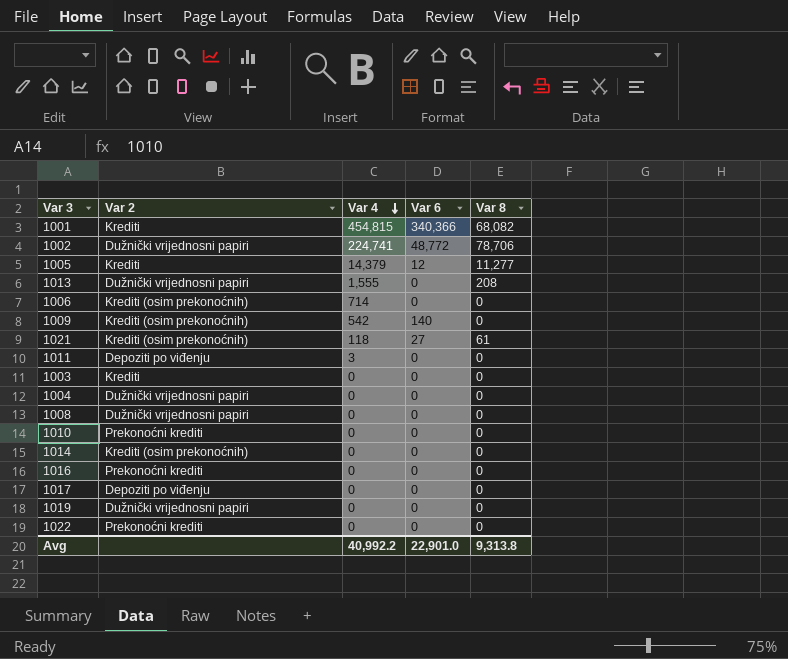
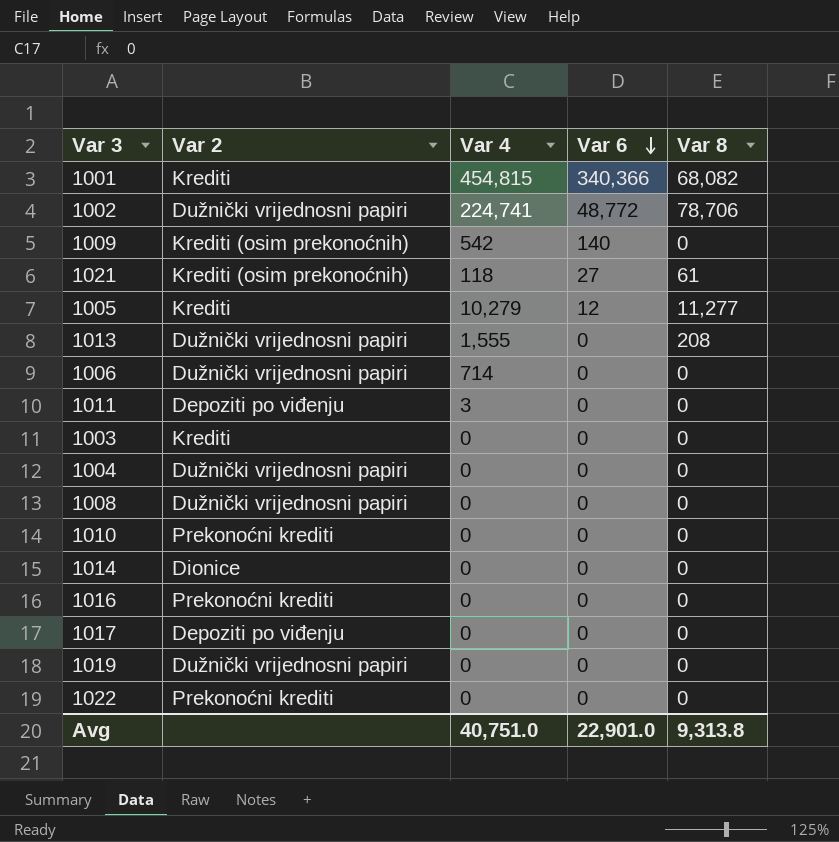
row order: Var 4 descending -> Var 6 descending
1005 | Var 4: 14,379 -> 10,279
1006 | Var 2: Krediti (osim prekonoćnih) -> Dužnički vrijednosni papiri
1014 | Var 2: Krediti (osim prekonoćnih) -> Dionice
Avg | Var 4: 40,992.2 -> 40,751.0

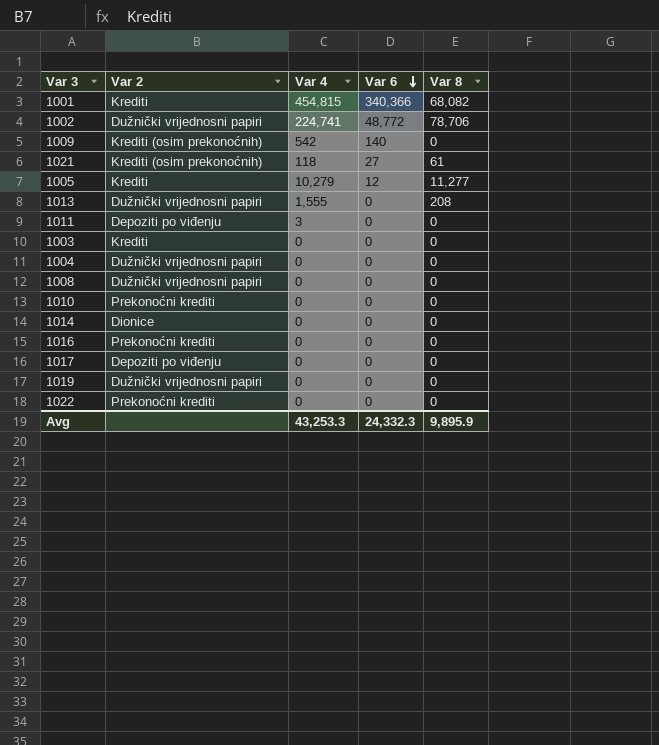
row 1006: Dužnički vrijednosni papiri | 714 | 0 | 0 -> none
Avg | Var 4: 40,751.0 -> 43,253.3
Avg | Var 6: 22,901.0 -> 24,332.3
Avg | Var 8: 9,313.8 -> 9,895.9

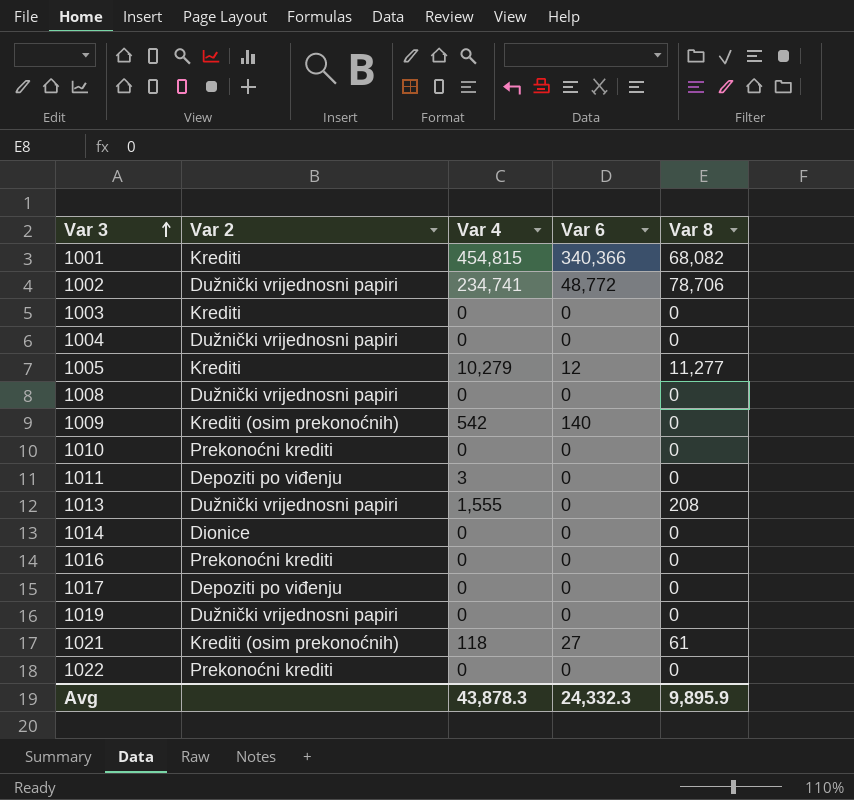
row order: Var 6 descending -> Var 3 ascending
1002 | Var 4: 224,741 -> 234,741
Avg | Var 4: 43,253.3 -> 43,878.3

